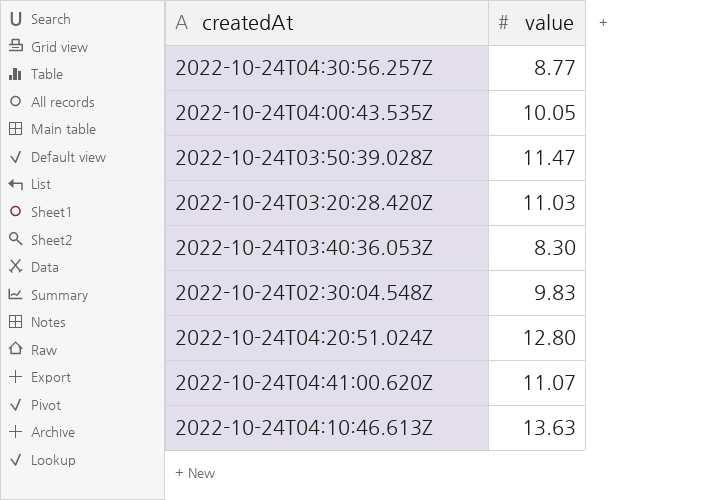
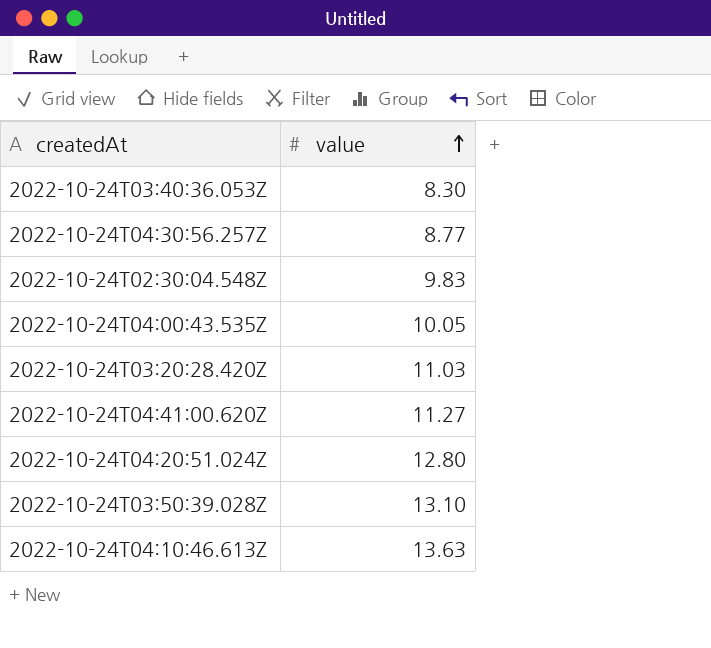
row order: none -> value ascending
2022-10-24T04:41:00.620Z | value: 11.07 -> 11.27
2022-10-24T03:50:39.028Z | value: 11.47 -> 13.10

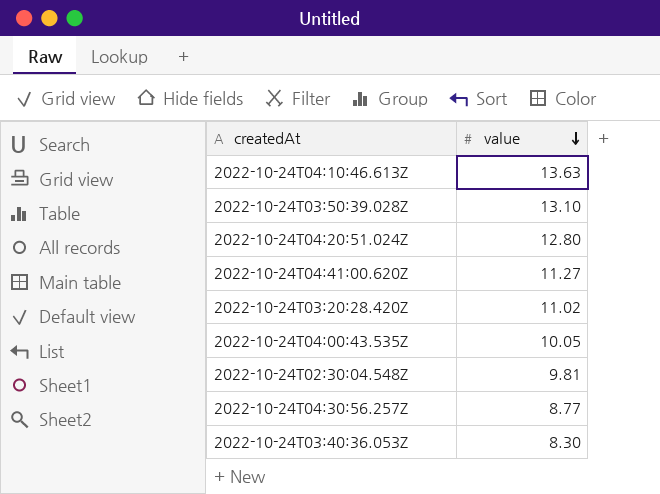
row order: value ascending -> value descending
2022-10-24T03:20:28.420Z | value: 11.03 -> 11.02
2022-10-24T02:30:04.548Z | value: 9.83 -> 9.81

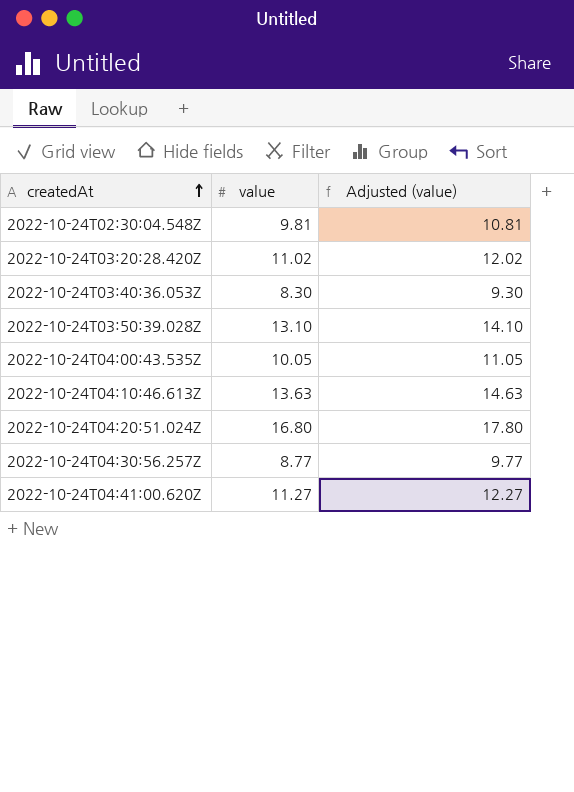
row order: value descending -> createdAt ascending
column Adjusted (value) | formula: none -> [value] + 1
2022-10-24T04:20:51.024Z | value: 12.80 -> 16.80

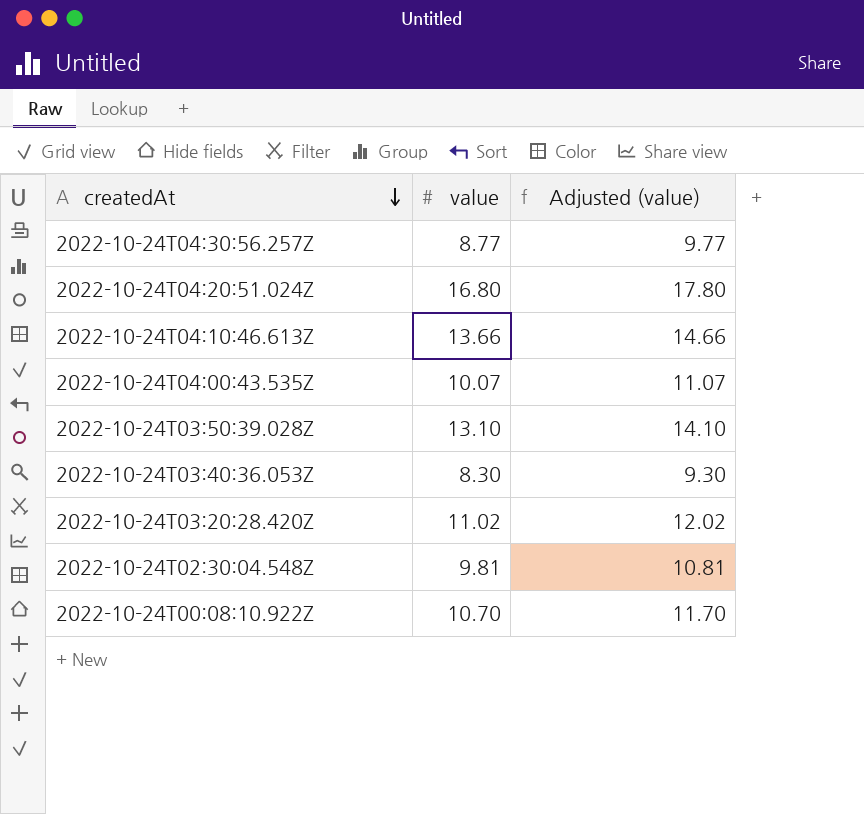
row order: createdAt ascending -> createdAt descending
row 2022-10-24T04:41:00.620Z: 11.27 | 12.27 -> none
2022-10-24T04:10:46.613Z | value: 13.63 -> 13.66
2022-10-24T04:10:46.613Z | Adjusted (value): 14.63 -> 14.66
2022-10-24T04:00:43.535Z | value: 10.05 -> 10.07
2022-10-24T04:00:43.535Z | Adjusted (value): 11.05 -> 11.07
row 2022-10-24T00:08:10.922Z: none -> 10.70 | 11.70

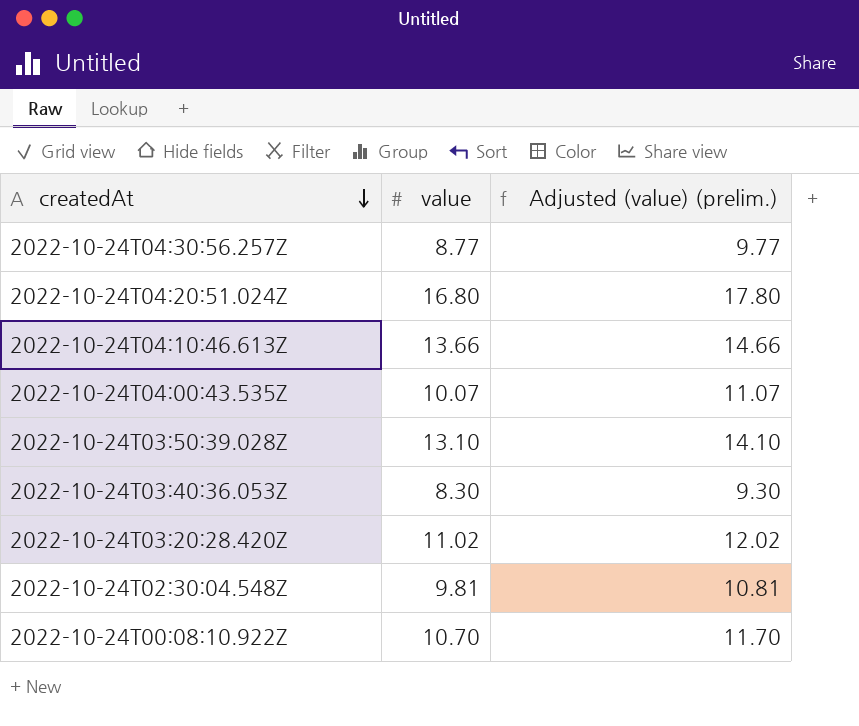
column name: Adjusted (value) -> Adjusted (value) (prelim.)

